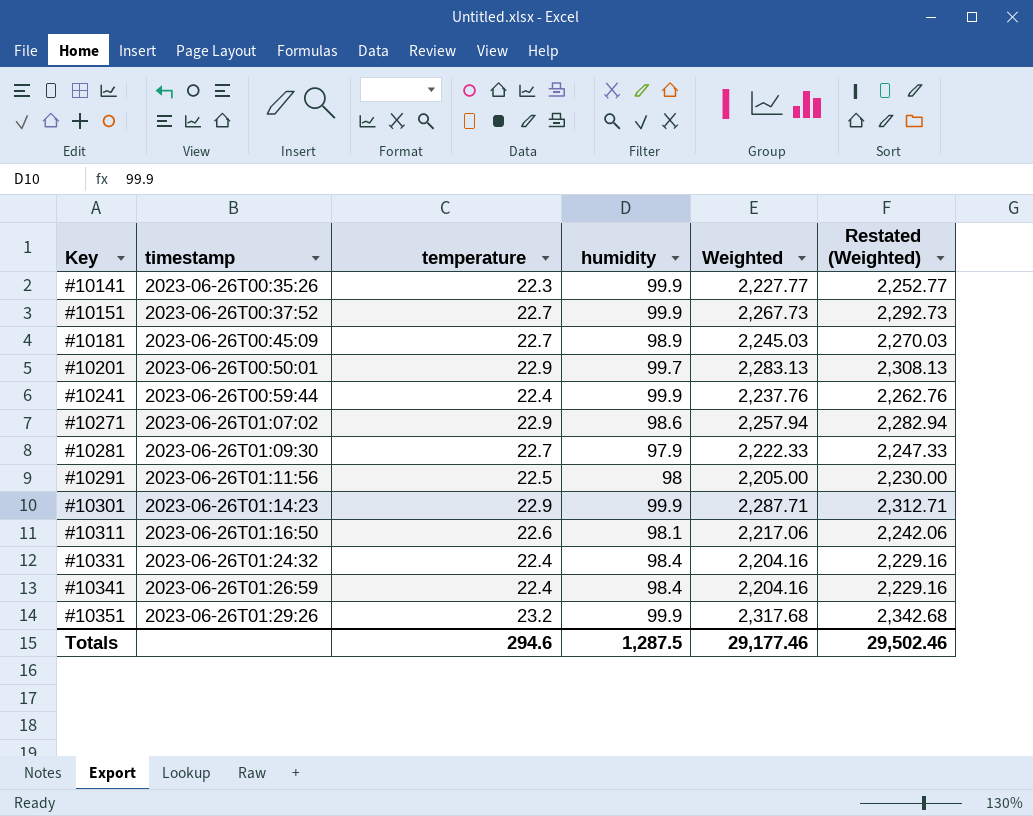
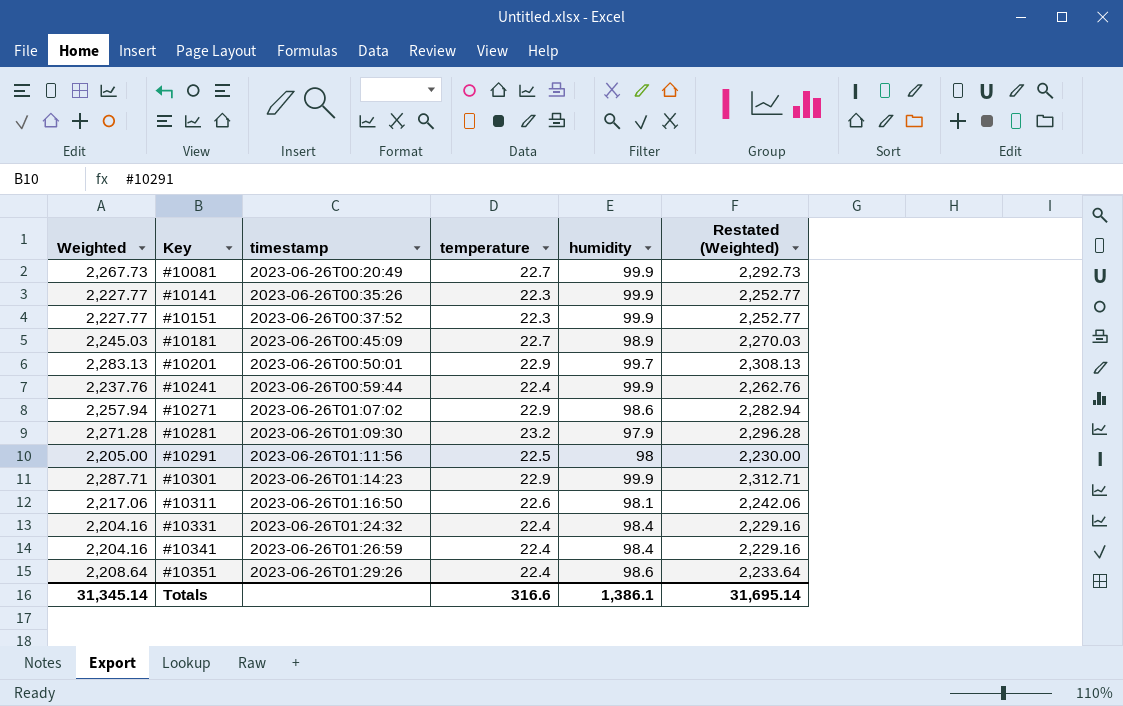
column Weighted | position: 5 -> 1
row #10081: none -> 2,267.73 | 2023-06-26T00:20:49 | 22.7 | 99.9 | 2,292.73
#10151 | Weighted: 2,267.73 -> 2,227.77
#10151 | temperature: 22.7 -> 22.3
#10151 | Restated (Weighted): 2,292.73 -> 2,252.77
#10281 | Weighted: 2,222.33 -> 2,271.28
#10281 | temperature: 22.7 -> 23.2
#10281 | Restated (Weighted): 2,247.33 -> 2,296.28
#10351 | Weighted: 2,317.68 -> 2,208.64
#10351 | temperature: 23.2 -> 22.4
#10351 | humidity: 99.9 -> 98.6
#10351 | Restated (Weighted): 2,342.68 -> 2,233.64
Totals | Weighted: 29,177.46 -> 31,345.14
Totals | temperature: 294.6 -> 316.6
Totals | humidity: 1,287.5 -> 1,386.1
Totals | Restated (Weighted): 29,502.46 -> 31,695.14

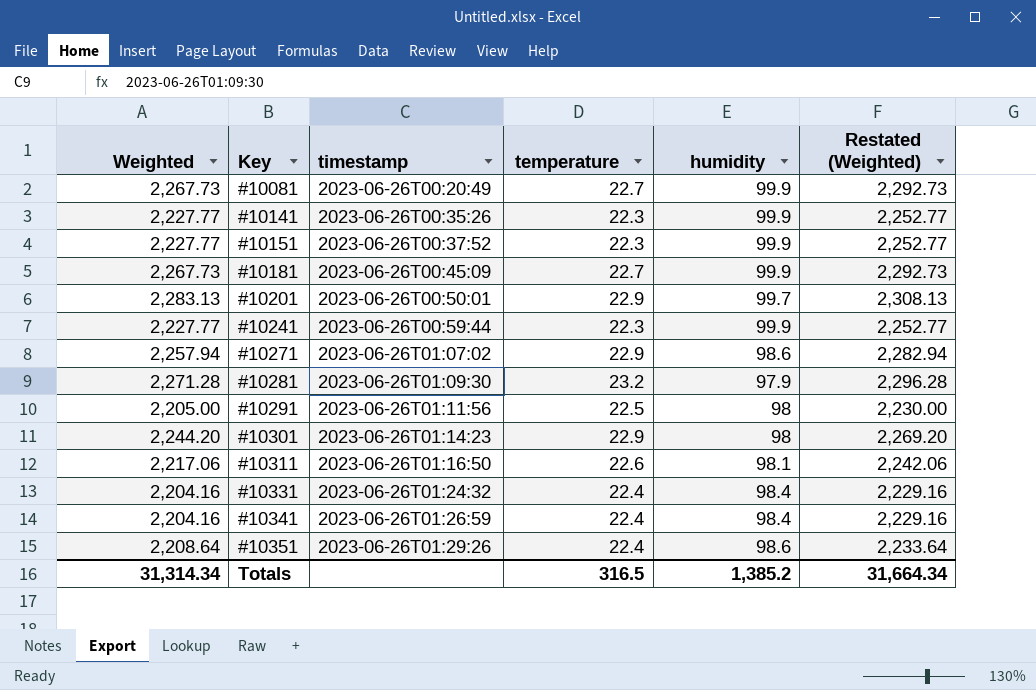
#10181 | Weighted: 2,245.03 -> 2,267.73
#10181 | humidity: 98.9 -> 99.9
#10181 | Restated (Weighted): 2,270.03 -> 2,292.73
#10241 | Weighted: 2,237.76 -> 2,227.77
#10241 | temperature: 22.4 -> 22.3
#10241 | Restated (Weighted): 2,262.76 -> 2,252.77
#10301 | Weighted: 2,287.71 -> 2,244.20
#10301 | humidity: 99.9 -> 98
#10301 | Restated (Weighted): 2,312.71 -> 2,269.20
Totals | Weighted: 31,345.14 -> 31,314.34
Totals | temperature: 316.6 -> 316.5
Totals | humidity: 1,386.1 -> 1,385.2
Totals | Restated (Weighted): 31,695.14 -> 31,664.34

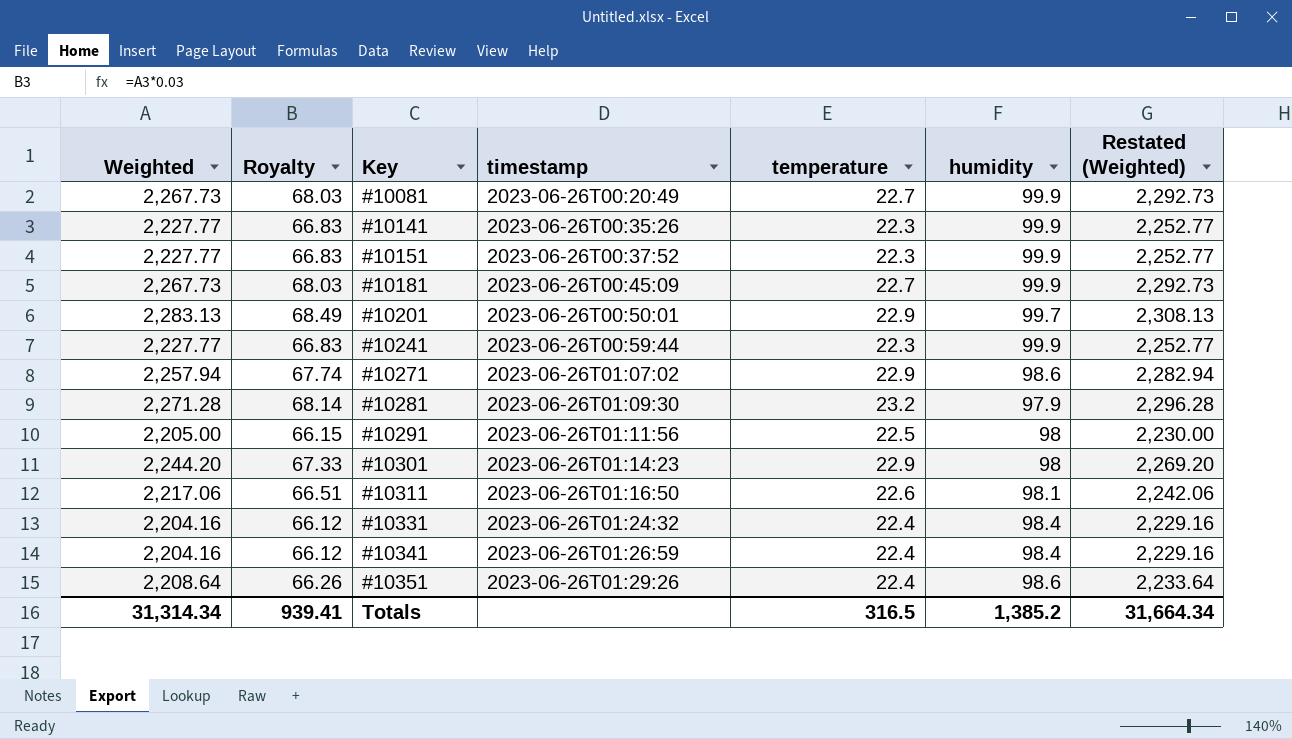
column Royalty | formula: none -> [Weighted] * 0.03

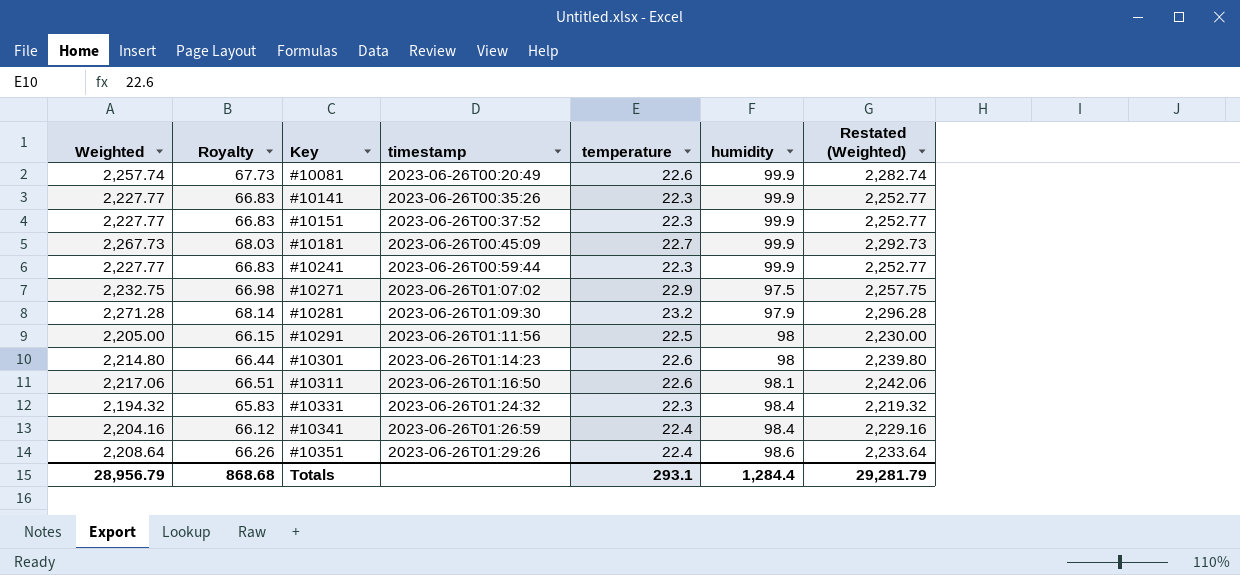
row #10201: 2,283.13 | 68.49 | 2023-06-26T00:50:01 | 22.9 | 99.7 | 2,308.13 -> none
#10081 | Weighted: 2,267.73 -> 2,257.74
#10081 | Royalty: 68.03 -> 67.73
#10081 | temperature: 22.7 -> 22.6
#10081 | Restated (Weighted): 2,292.73 -> 2,282.74
#10271 | Weighted: 2,257.94 -> 2,232.75
#10271 | Royalty: 67.74 -> 66.98
#10271 | humidity: 98.6 -> 97.5
#10271 | Restated (Weighted): 2,282.94 -> 2,257.75
#10301 | Weighted: 2,244.20 -> 2,214.80
#10301 | Royalty: 67.33 -> 66.44
#10301 | temperature: 22.9 -> 22.6
#10301 | Restated (Weighted): 2,269.20 -> 2,239.80
#10331 | Weighted: 2,204.16 -> 2,194.32
#10331 | Royalty: 66.12 -> 65.83
#10331 | temperature: 22.4 -> 22.3
#10331 | Restated (Weighted): 2,229.16 -> 2,219.32
Totals | Weighted: 31,314.34 -> 28,956.79
Totals | Royalty: 939.41 -> 868.68
Totals | temperature: 316.5 -> 293.1
Totals | humidity: 1,385.2 -> 1,284.4
Totals | Restated (Weighted): 31,664.34 -> 29,281.79

